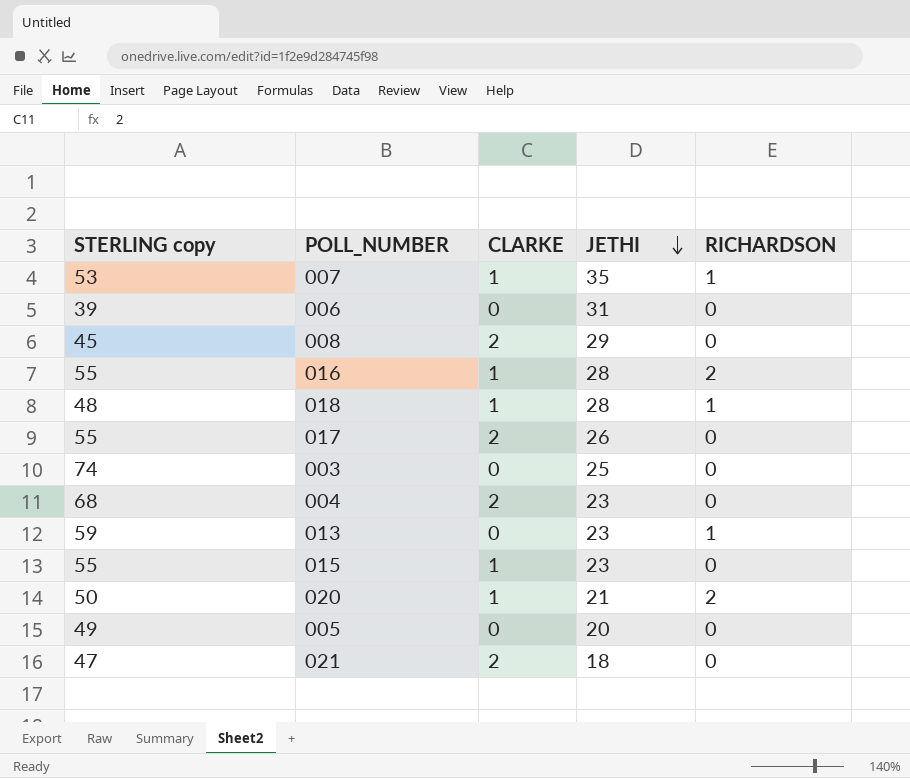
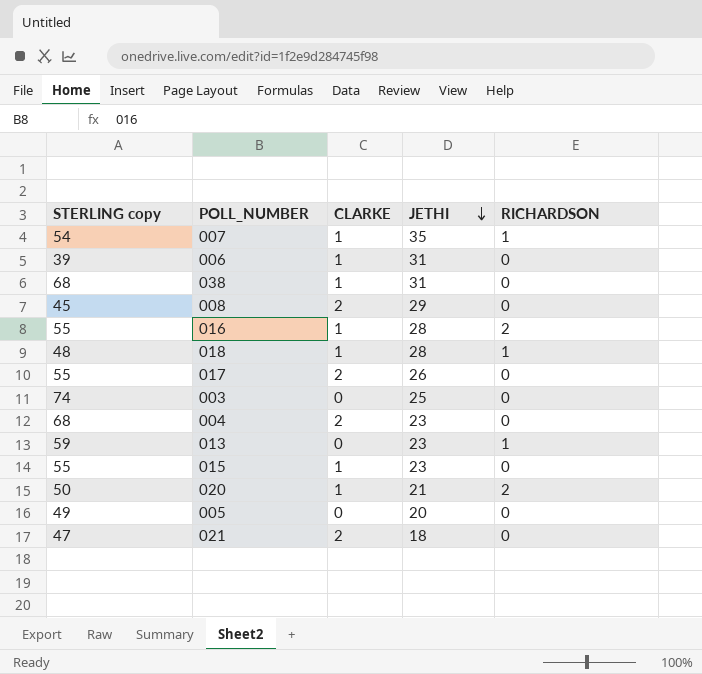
007 | STERLING copy: 53 -> 54
006 | CLARKE: 0 -> 1
row 038: none -> 68 | 1 | 31 | 0

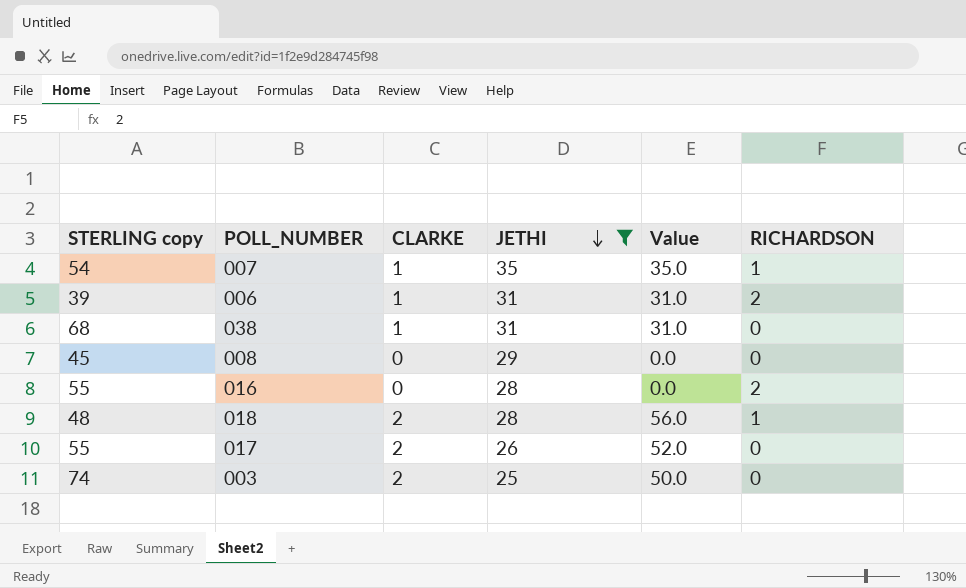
filter: none -> JETHI >= 25
column Value | formula: none -> [CLARKE] * [JETHI]
006 | RICHARDSON: 0 -> 2
008 | CLARKE: 2 -> 0
016 | CLARKE: 1 -> 0
018 | CLARKE: 1 -> 2
003 | CLARKE: 0 -> 2

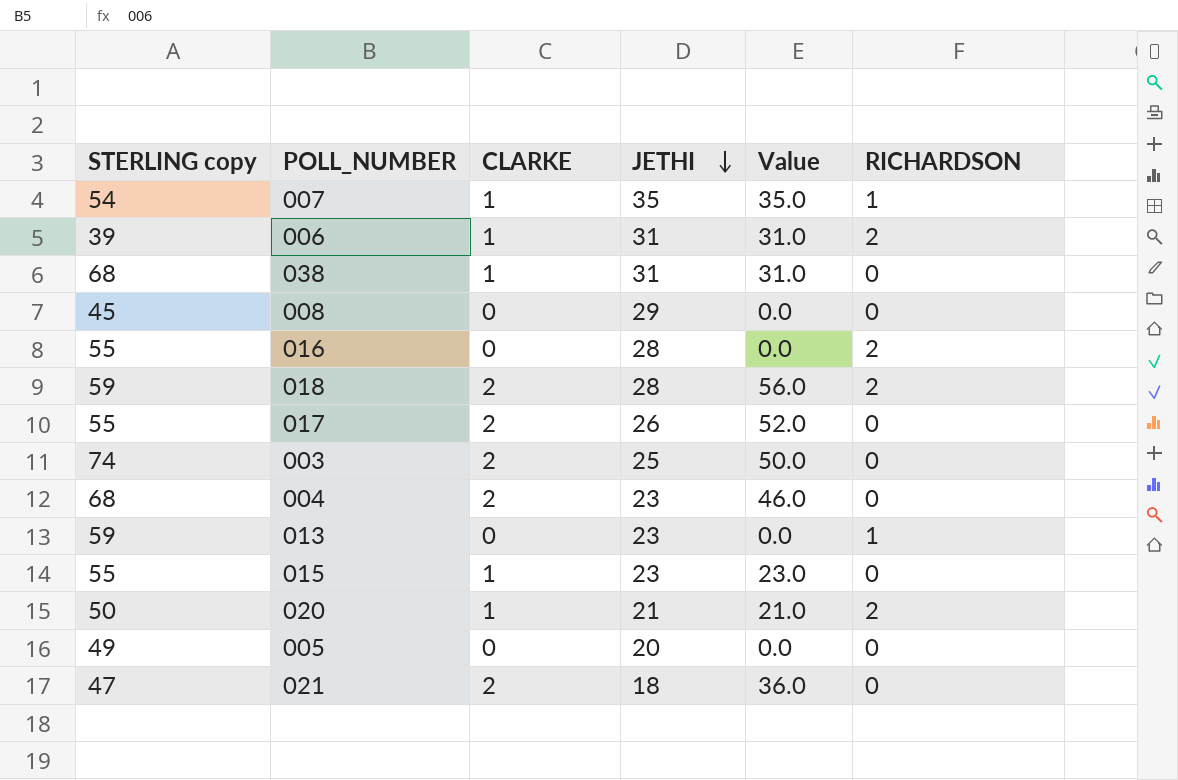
filter: JETHI >= 25 -> none
018 | STERLING copy: 48 -> 59
018 | RICHARDSON: 1 -> 2

